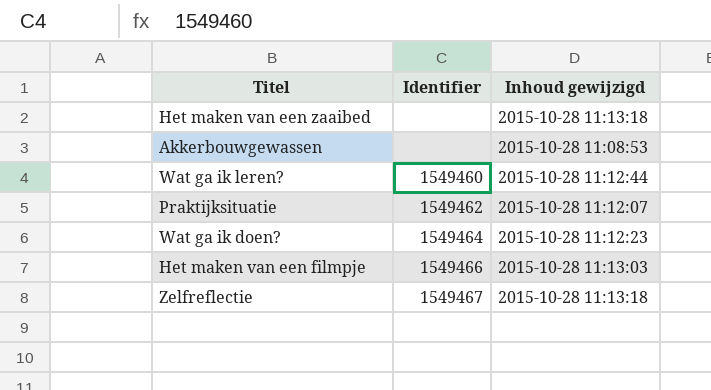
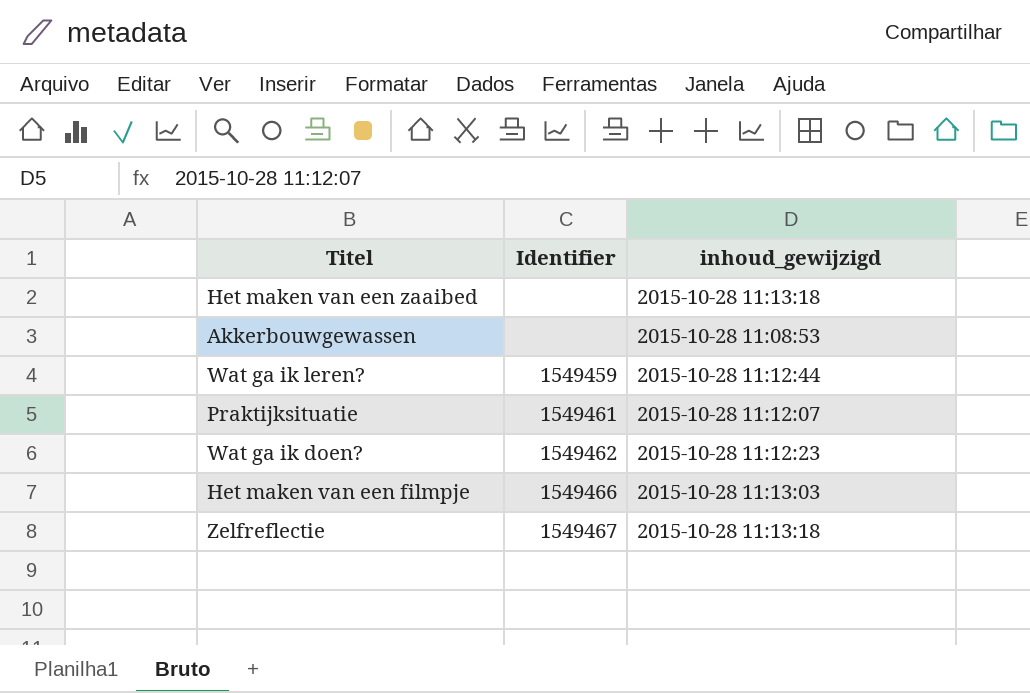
column name: Inhoud gewijzigd -> inhoud_gewijzigd
Wat ga ik leren? | Identifier: 1549460 -> 1549459
Praktijksituatie | Identifier: 1549462 -> 1549461
Wat ga ik doen? | Identifier: 1549464 -> 1549462

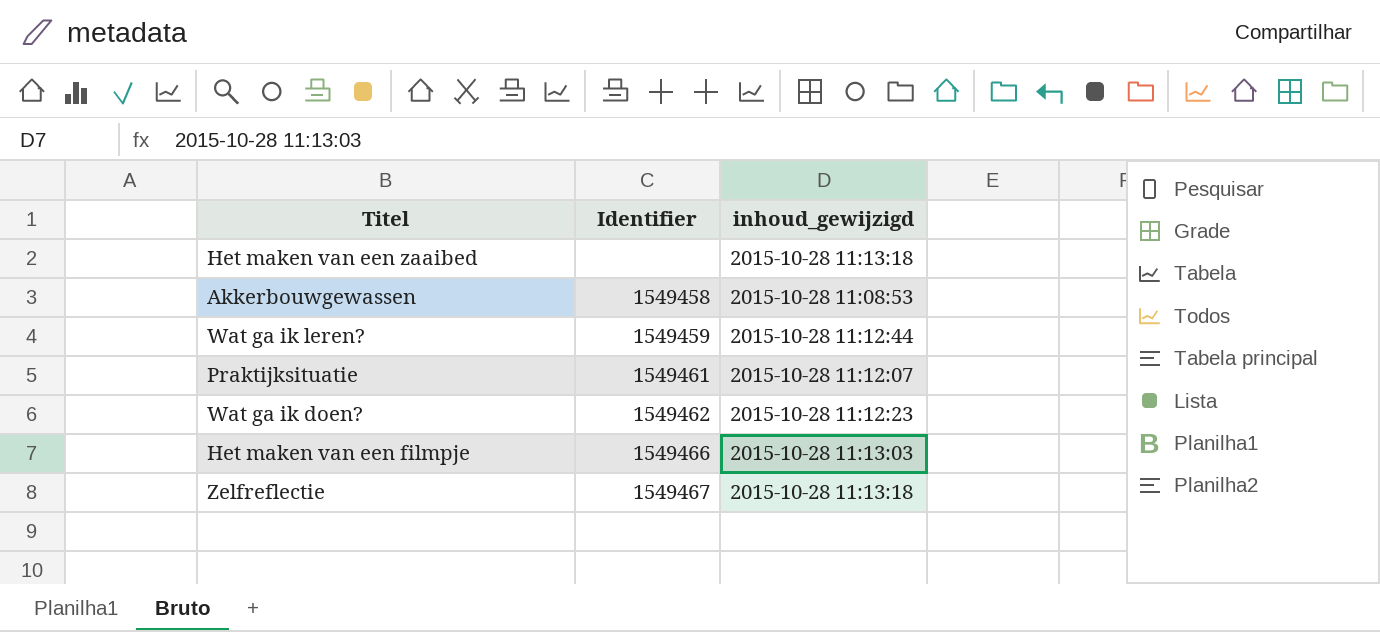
Akkerbouwgewassen | Identifier: none -> 1549458

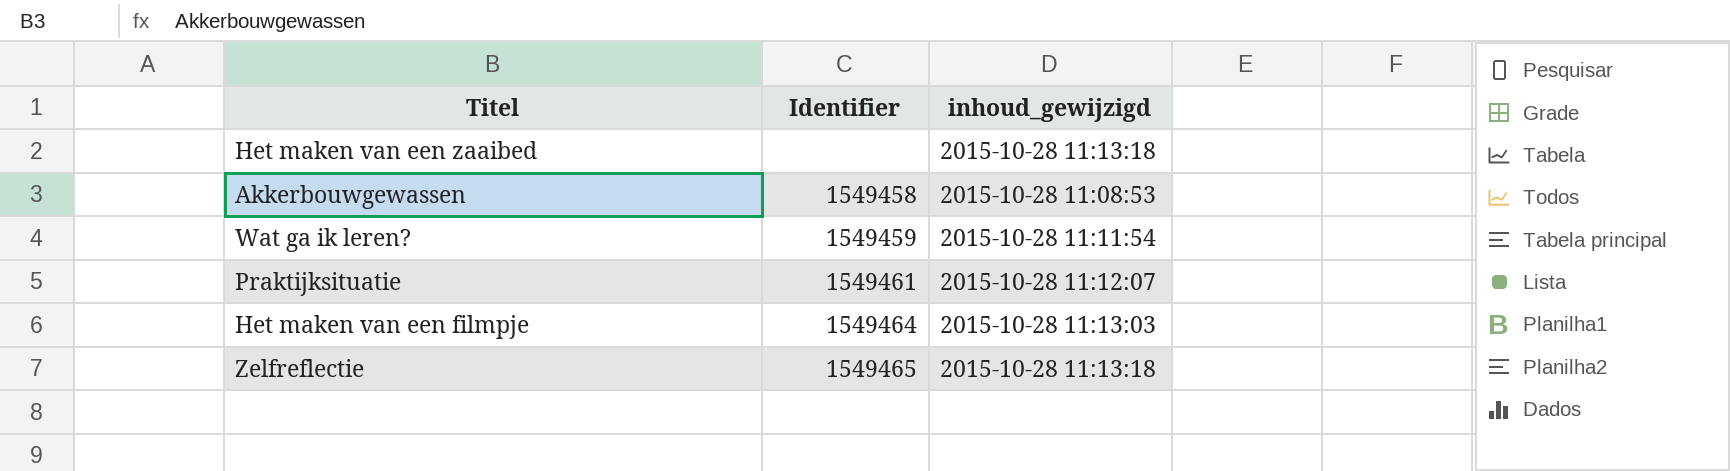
row Wat ga ik doen?: 1549462 | 2015-10-28 11:12:23 -> none
Wat ga ik leren? | inhoud_gewijzigd: 2015-10-28 11:12:44 -> 2015-10-28 11:11:54
Het maken van een filmpje | Identifier: 1549466 -> 1549464
Zelfreflectie | Identifier: 1549467 -> 1549465

